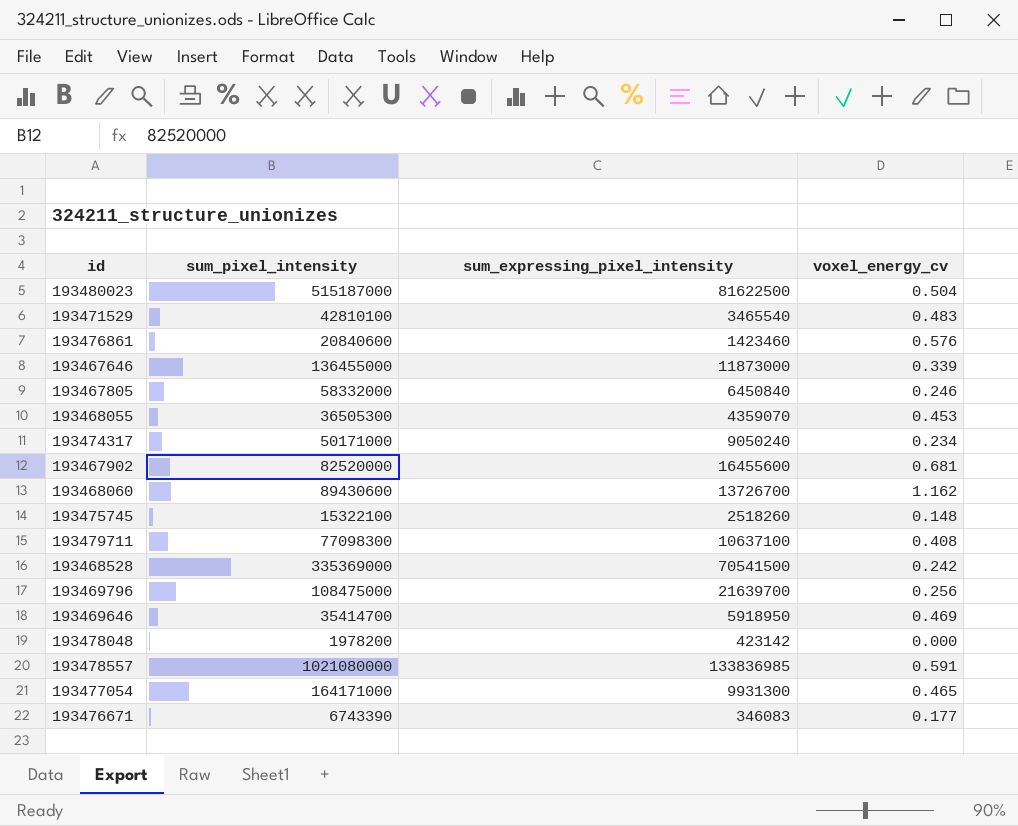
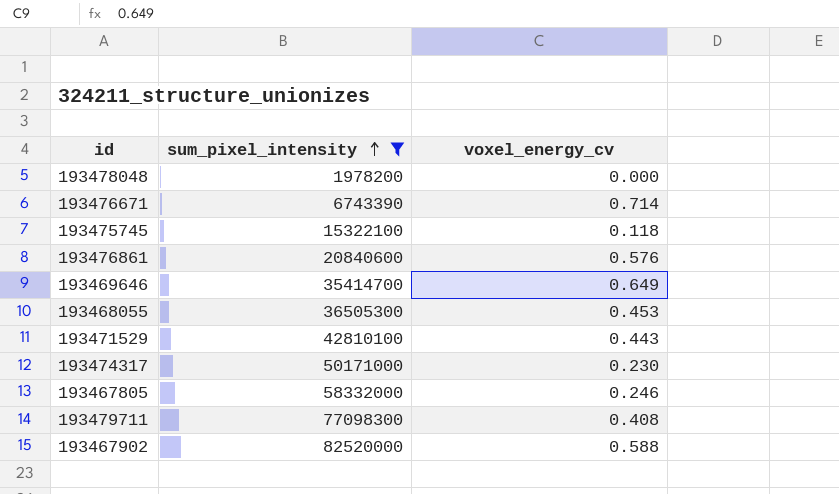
filter: none -> sum_pixel_intensity <= 82520000
row order: none -> sum_pixel_intensity ascending
column sum_expressing_pixel_intensity | position: 3 -> none
193476671 | voxel_energy_cv: 0.177 -> 0.714
193475745 | voxel_energy_cv: 0.148 -> 0.118
193469646 | voxel_energy_cv: 0.469 -> 0.649
193471529 | voxel_energy_cv: 0.483 -> 0.443
193474317 | voxel_energy_cv: 0.234 -> 0.230
193467902 | voxel_energy_cv: 0.681 -> 0.588

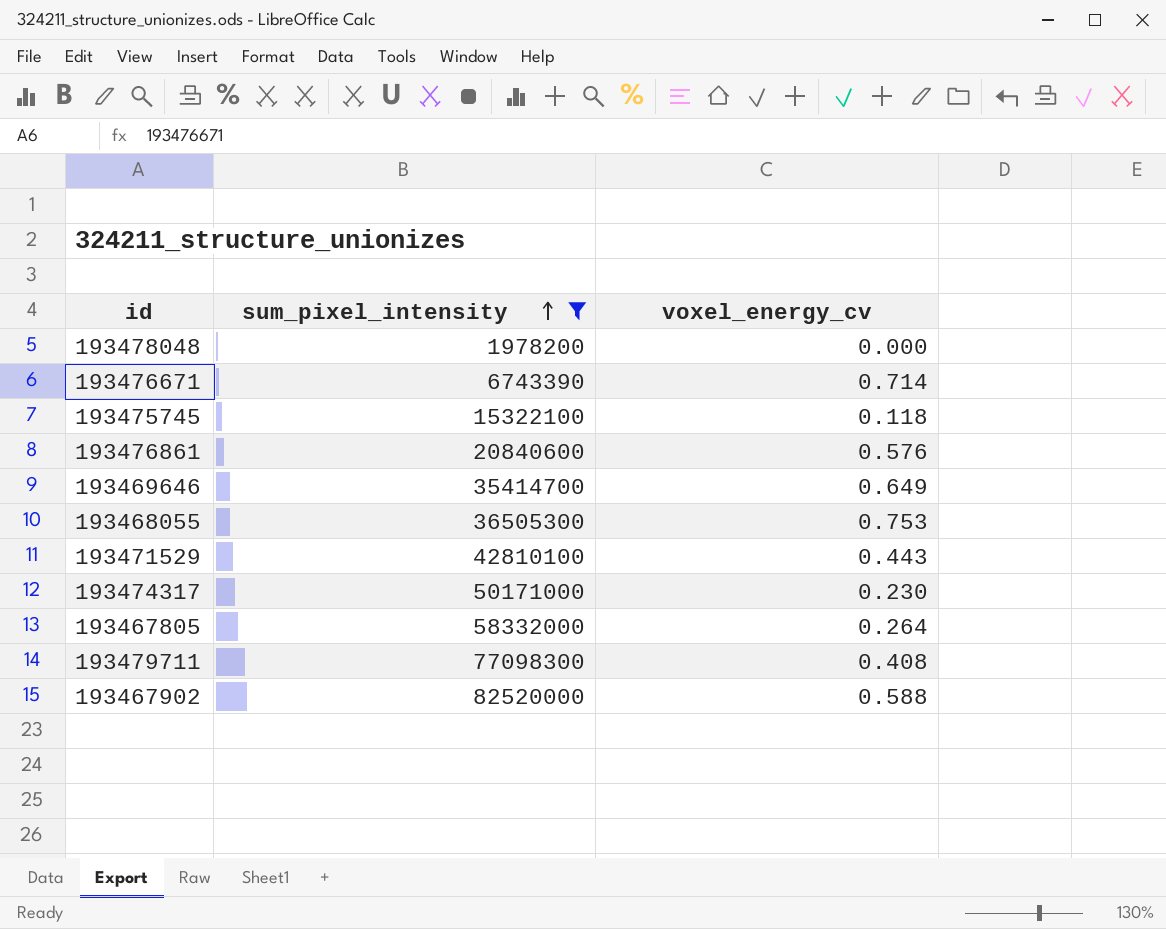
193468055 | voxel_energy_cv: 0.453 -> 0.753
193467805 | voxel_energy_cv: 0.246 -> 0.264

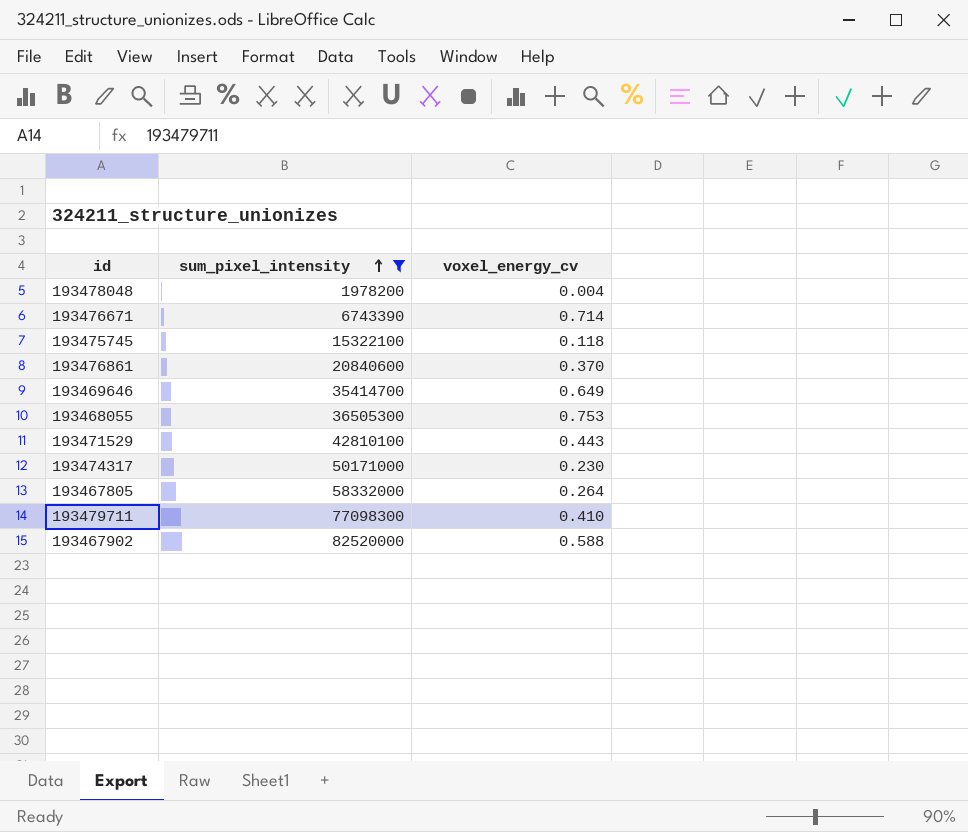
193478048 | voxel_energy_cv: 0.000 -> 0.004
193476861 | voxel_energy_cv: 0.576 -> 0.370
193479711 | voxel_energy_cv: 0.408 -> 0.410

